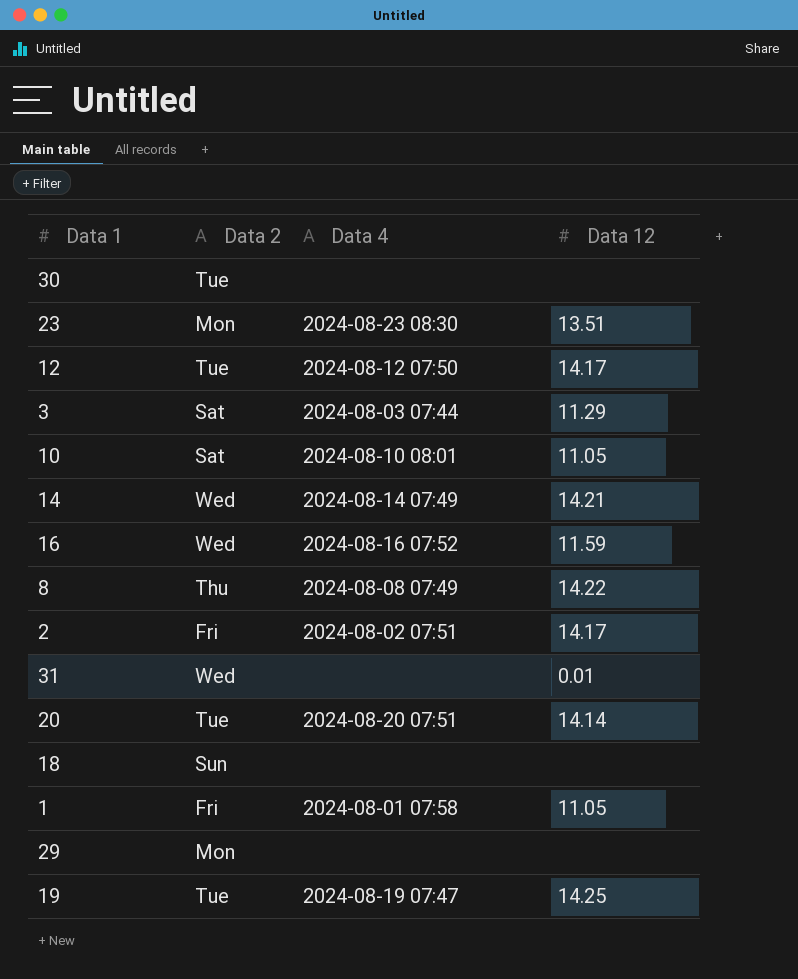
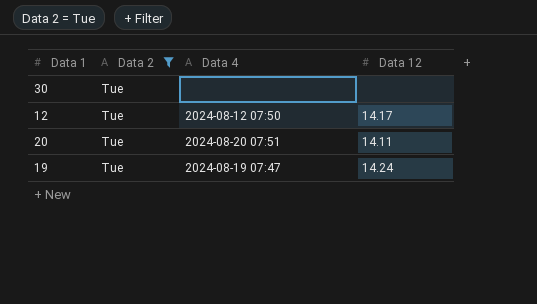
filter: none -> Data 2 = Tue
20 | Data 12: 14.14 -> 14.11
19 | Data 12: 14.25 -> 14.24

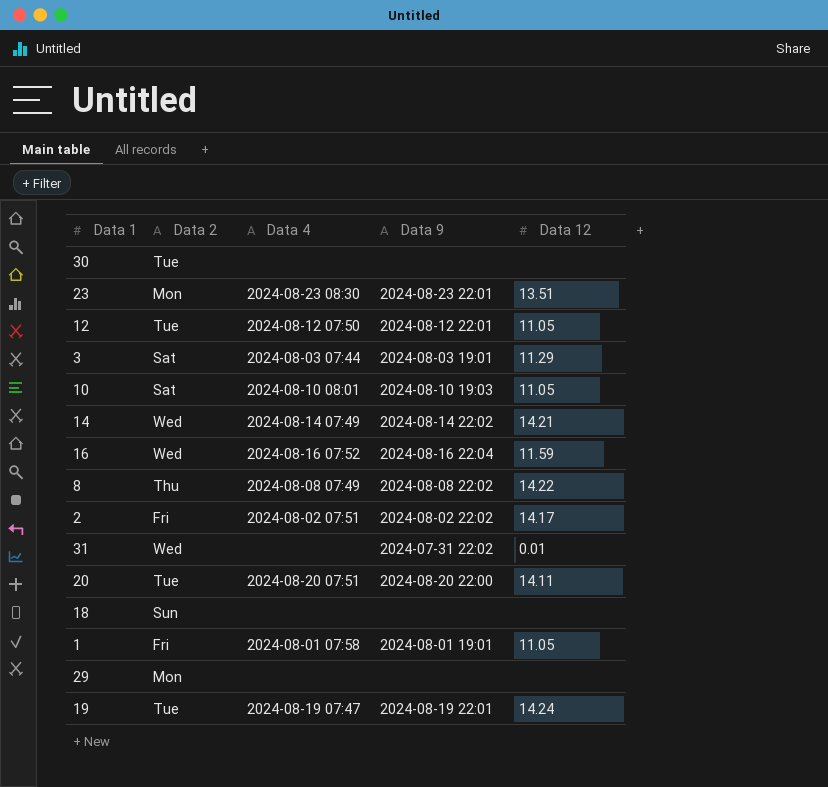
filter: Data 2 = Tue -> none
column Data 9 | position: none -> 4
12 | Data 12: 14.17 -> 11.05

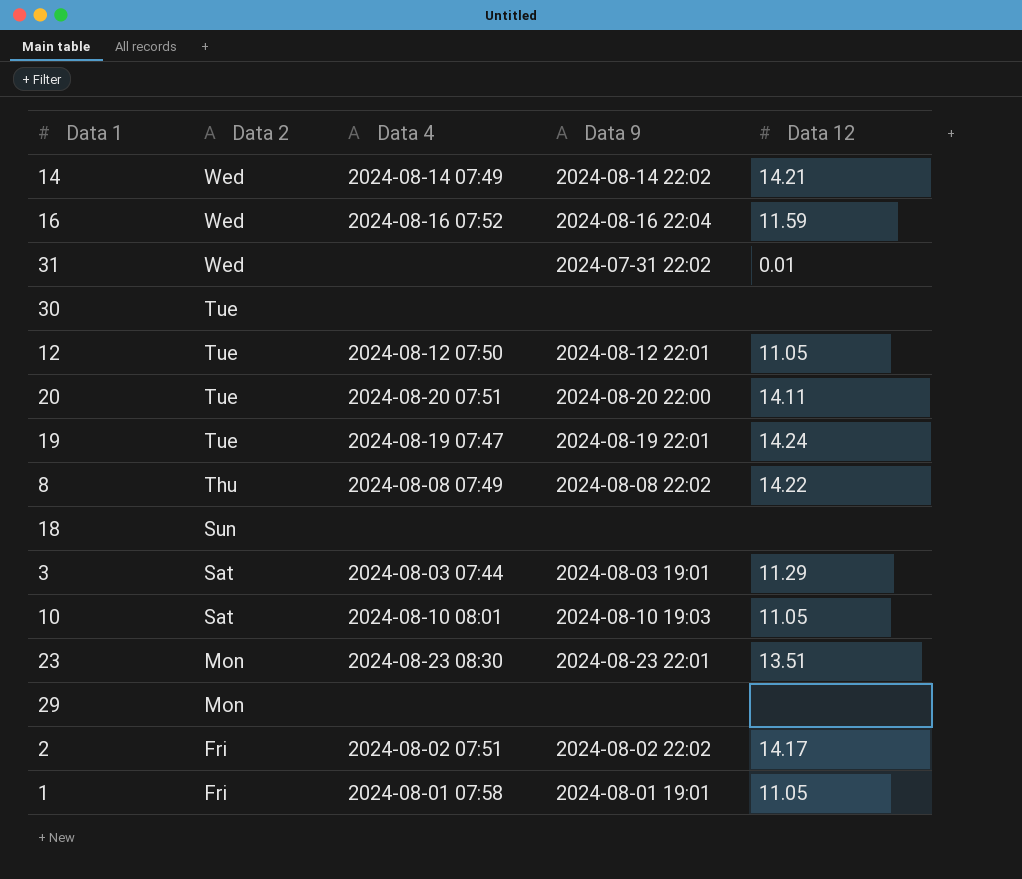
row order: none -> Data 2 descending

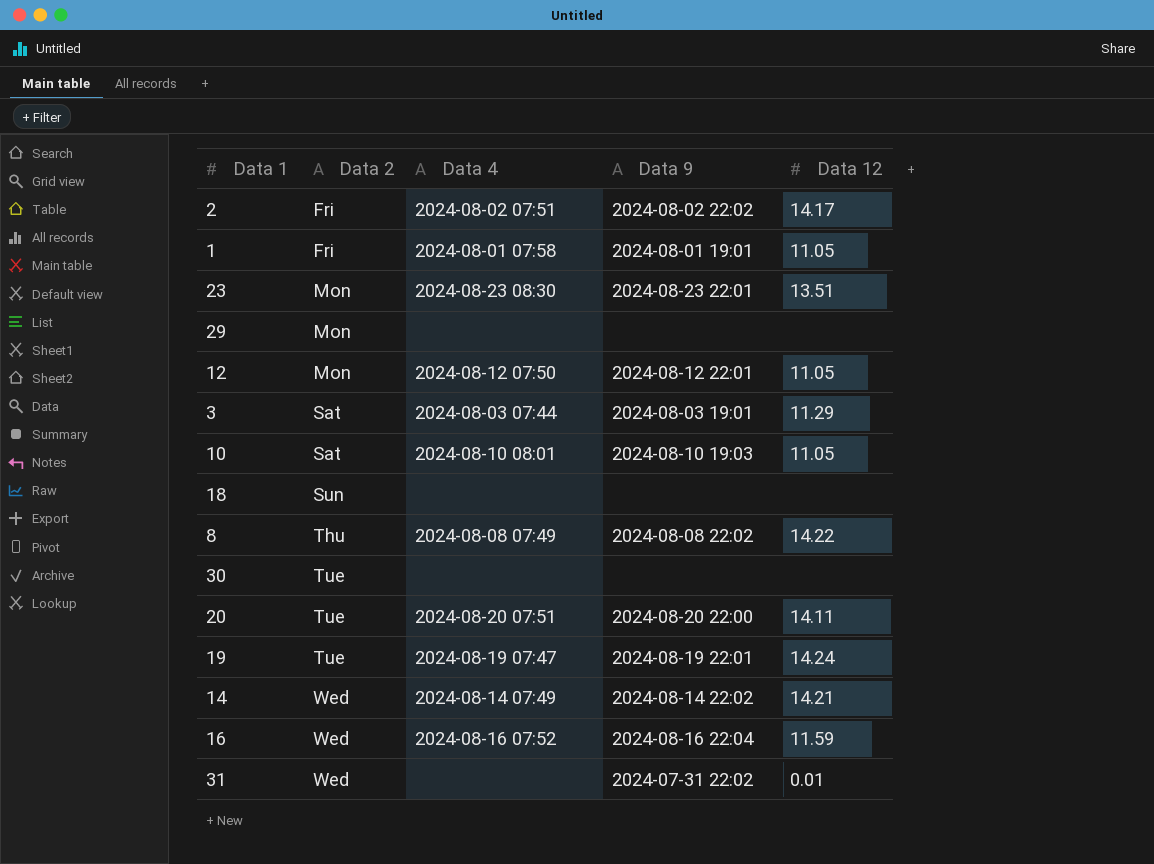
row order: Data 2 descending -> Data 2 ascending
12 | Data 2: Tue -> Mon

